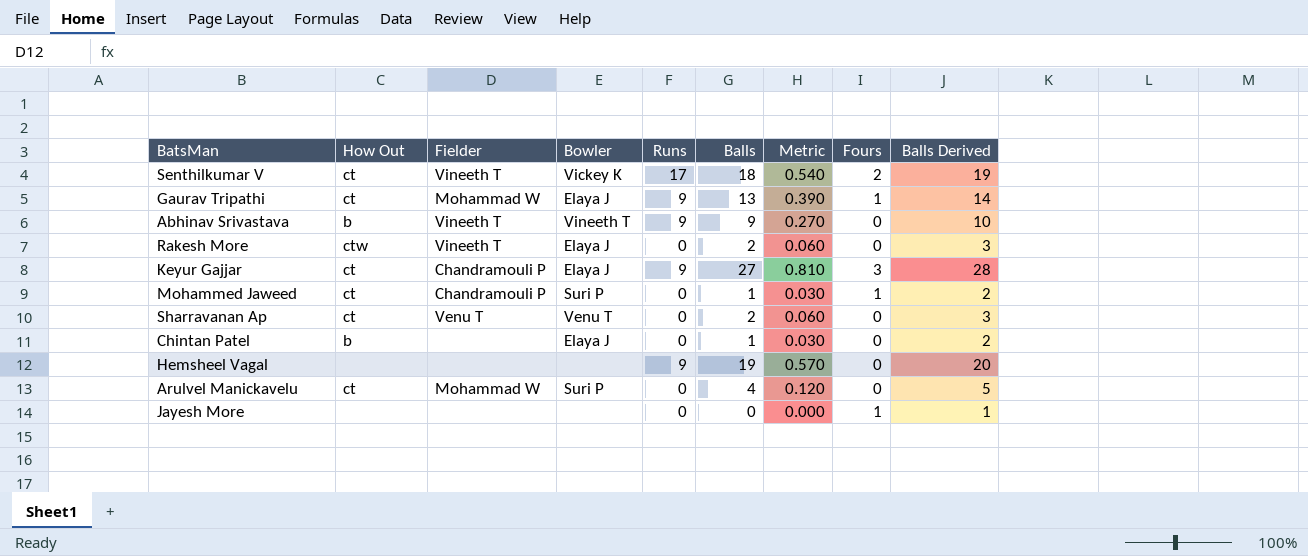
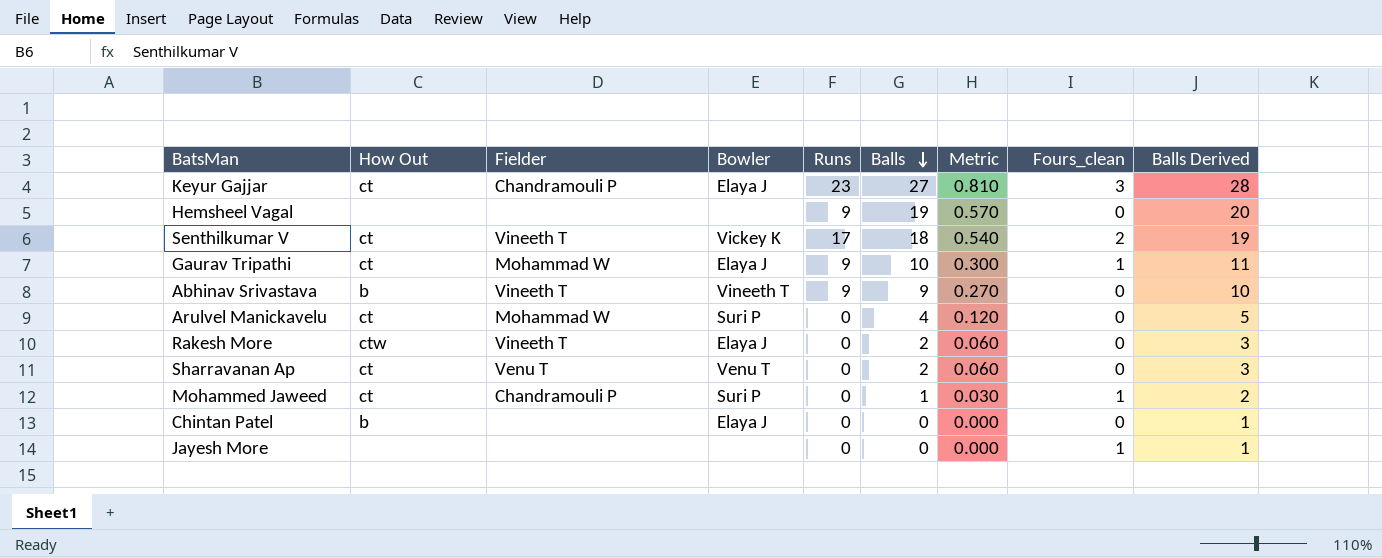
row order: none -> Balls descending
column name: Fours -> Fours_clean
Keyur Gajjar | Runs: 9 -> 23
Gaurav Tripathi | Balls: 13 -> 10
Gaurav Tripathi | Metric: 0.390 -> 0.300
Gaurav Tripathi | Balls Derived: 14 -> 11
Chintan Patel | Balls: 1 -> 0
Chintan Patel | Metric: 0.030 -> 0.000
Chintan Patel | Balls Derived: 2 -> 1

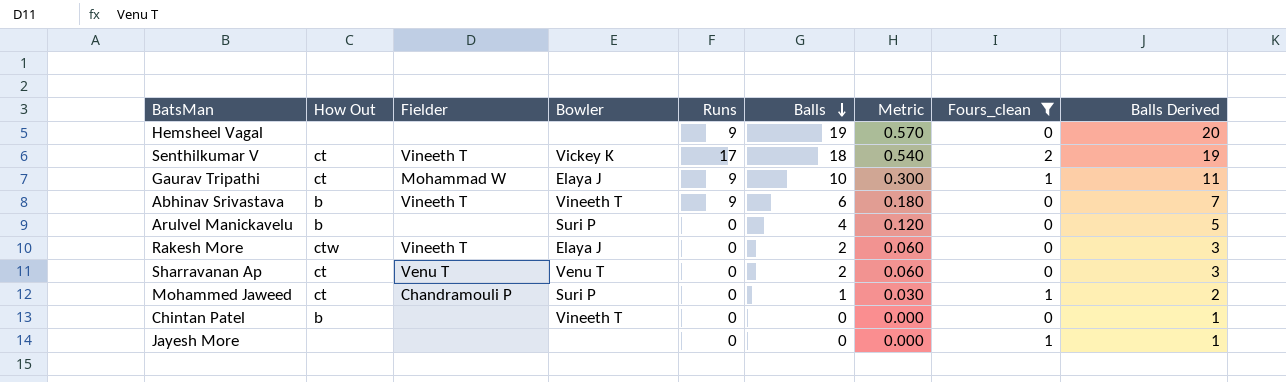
filter: none -> Fours_clean != 3
Abhinav Srivastava | Balls: 9 -> 6
Abhinav Srivastava | Metric: 0.270 -> 0.180
Abhinav Srivastava | Balls Derived: 10 -> 7
Arulvel Manickavelu | How Out: ct -> b
Arulvel Manickavelu | Fielder: Mohammad W -> none
Chintan Patel | Bowler: Elaya J -> Vineeth T

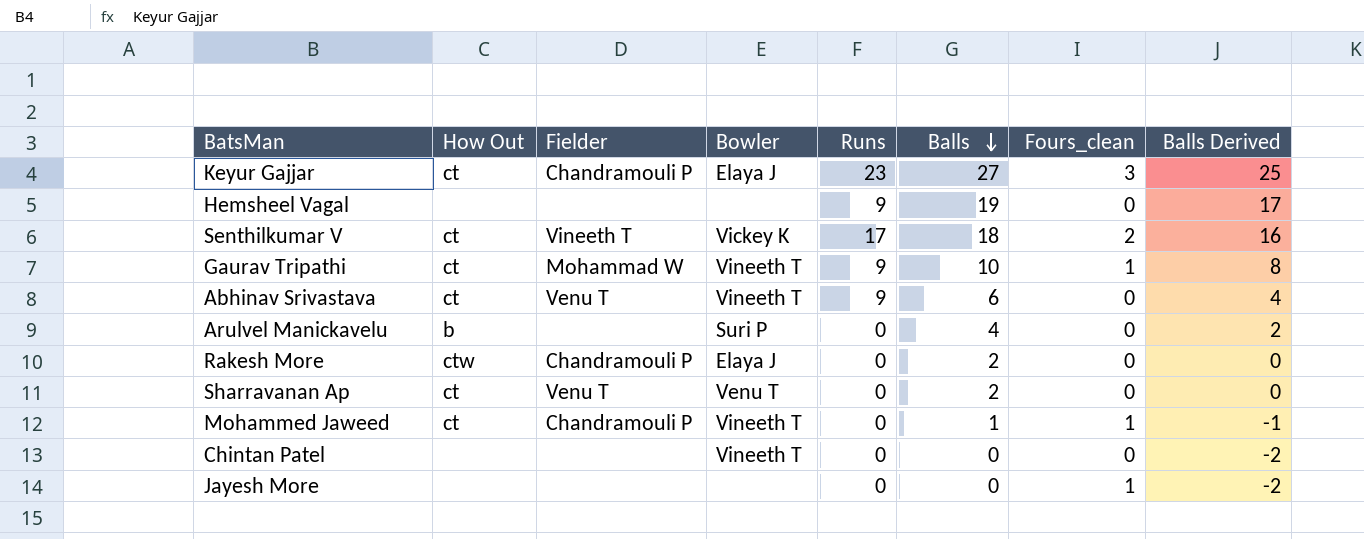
filter: Fours_clean != 3 -> none
column Metric | formula: [Balls] * 0.03 -> none
column Balls Derived | formula: [Balls] + 1 -> [Balls] - 2
Gaurav Tripathi | Bowler: Elaya J -> Vineeth T
Abhinav Srivastava | How Out: b -> ct
Abhinav Srivastava | Fielder: Vineeth T -> Venu T
Rakesh More | Fielder: Vineeth T -> Chandramouli P
Mohammed Jaweed | Bowler: Suri P -> Vineeth T
Chintan Patel | How Out: b -> none

